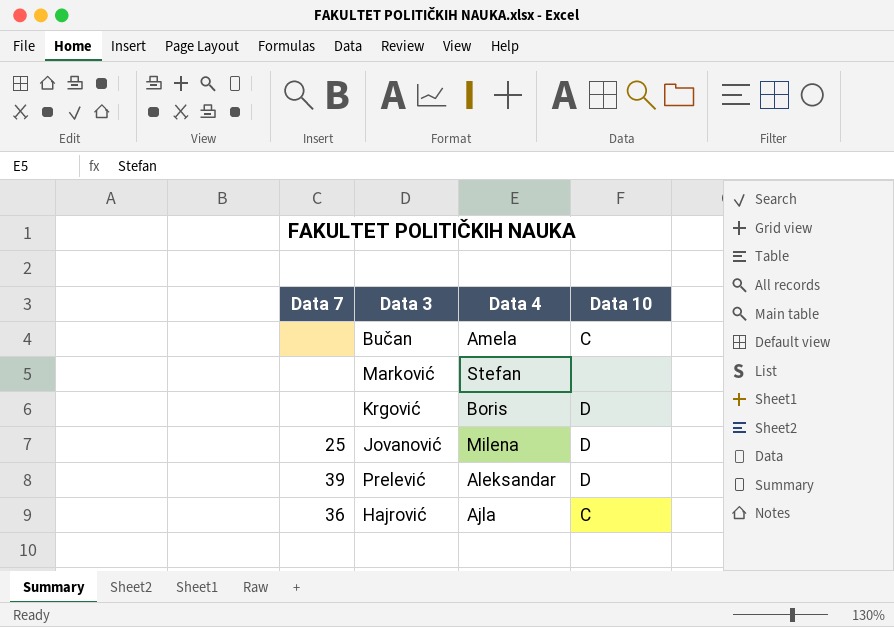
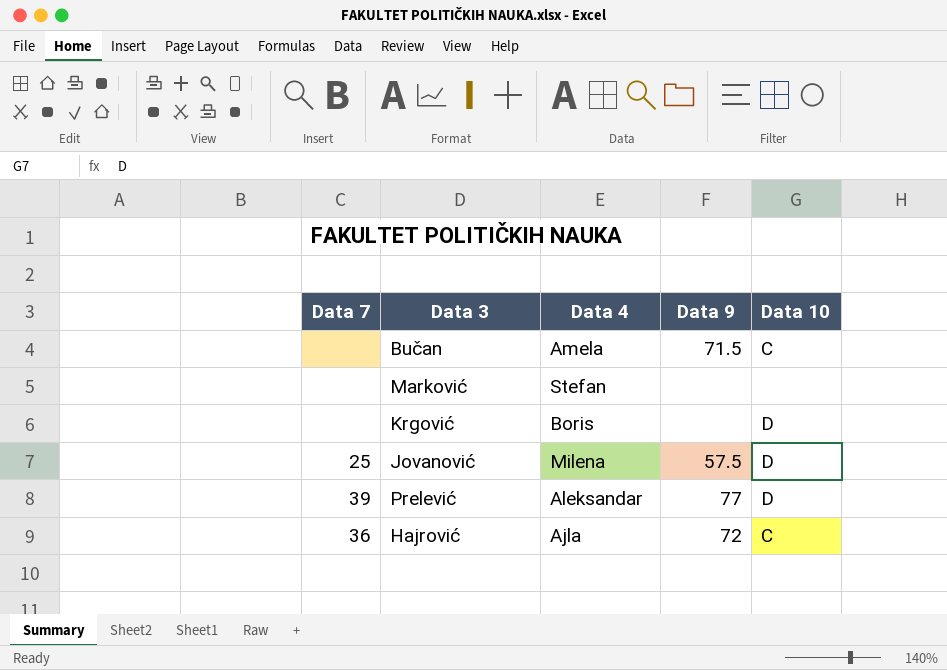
column Data 9 | position: none -> 4

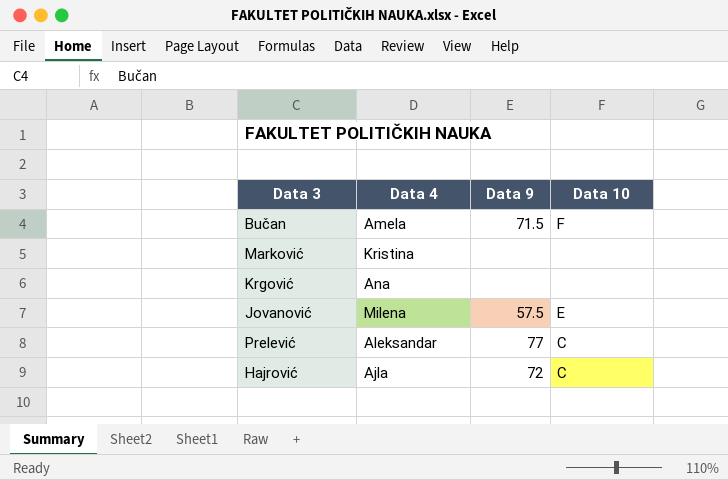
column Data 7 | position: 1 -> none
Bučan | Data 10: C -> F
Marković | Data 4: Stefan -> Kristina
Krgović | Data 4: Boris -> Ana
Krgović | Data 10: D -> none
Jovanović | Data 10: D -> E
Prelević | Data 10: D -> C

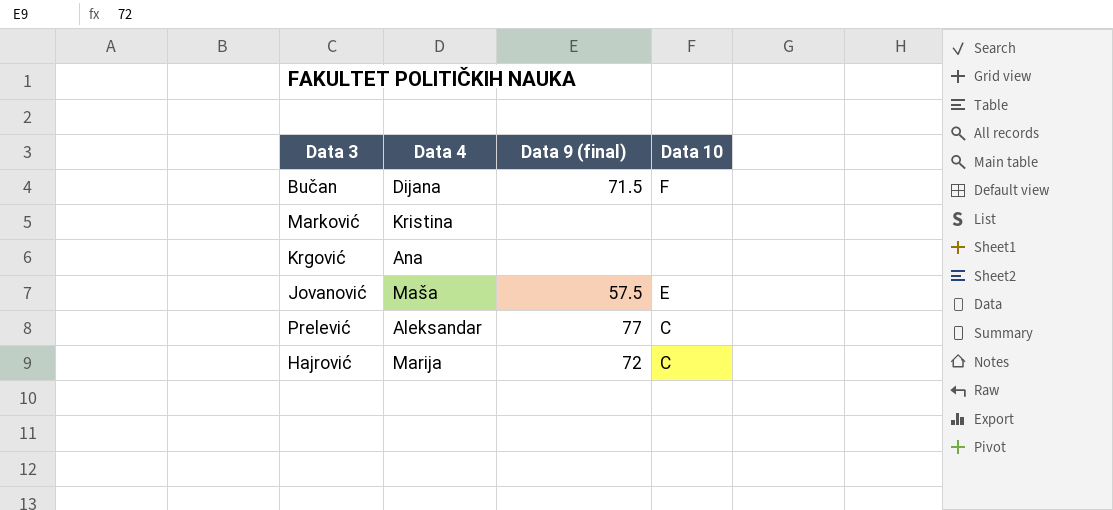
column name: Data 9 -> Data 9 (final)
Bučan | Data 4: Amela -> Dijana
Jovanović | Data 4: Milena -> Maša
Hajrović | Data 4: Ajla -> Marija

